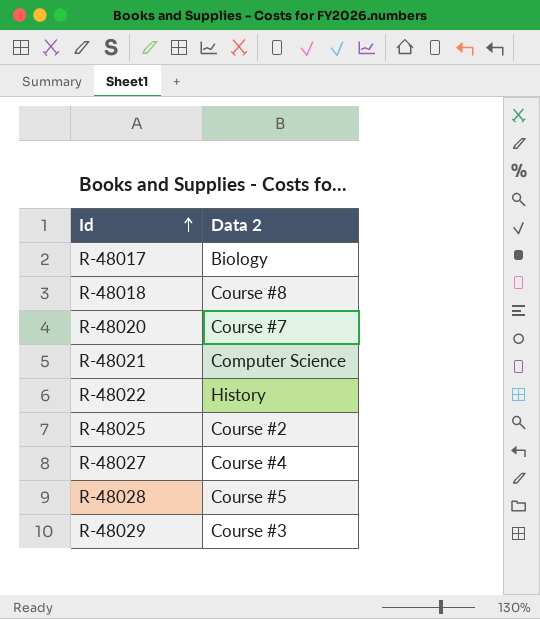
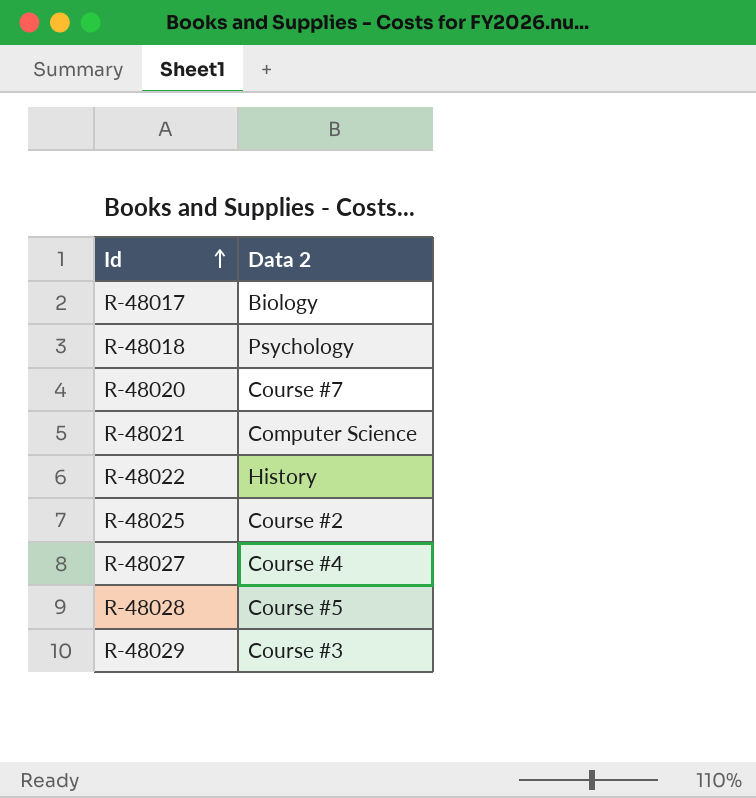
R-48018 | Data 2: Course #8 -> Psychology

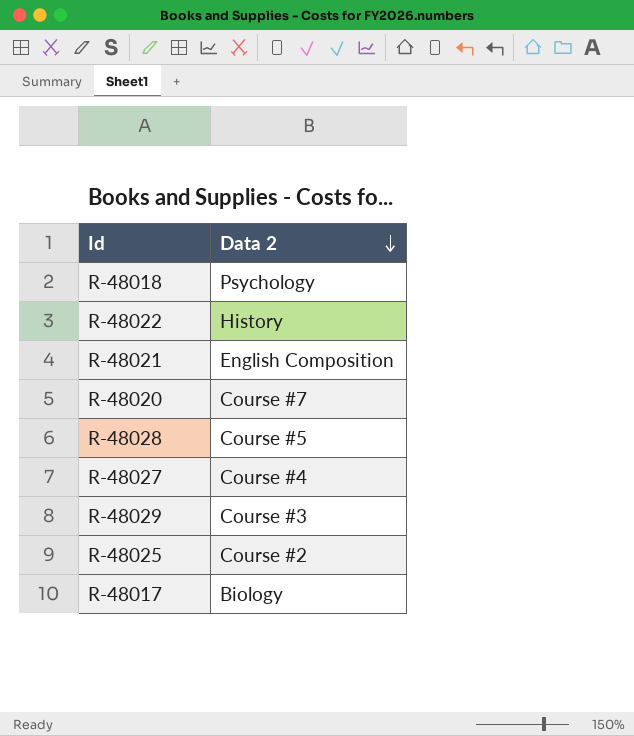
row order: Id ascending -> Data 2 descending
R-48021 | Data 2: Computer Science -> English Composition

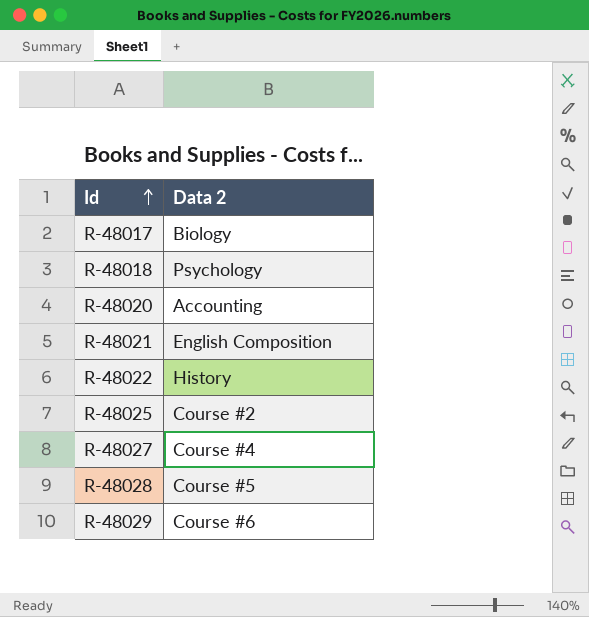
row order: Data 2 descending -> Id ascending
R-48020 | Data 2: Course #7 -> Accounting
R-48029 | Data 2: Course #3 -> Course #6

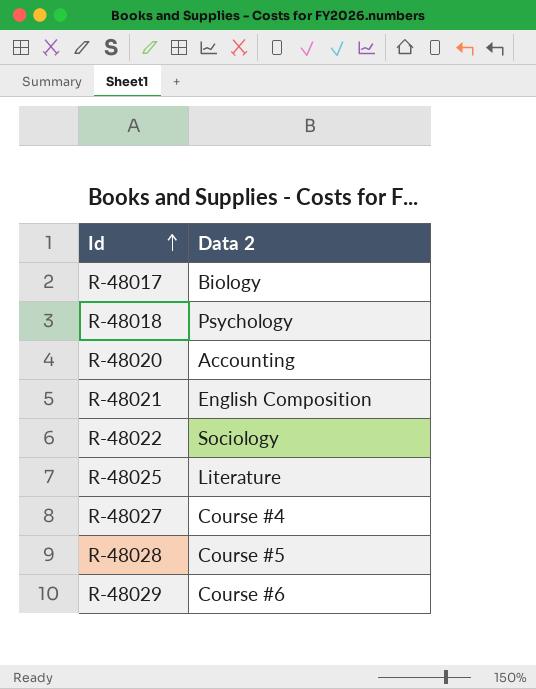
R-48022 | Data 2: History -> Sociology
R-48025 | Data 2: Course #2 -> Literature

